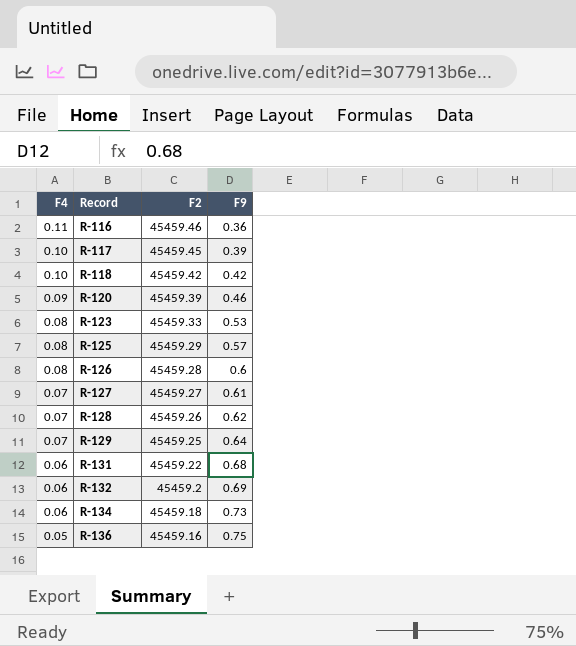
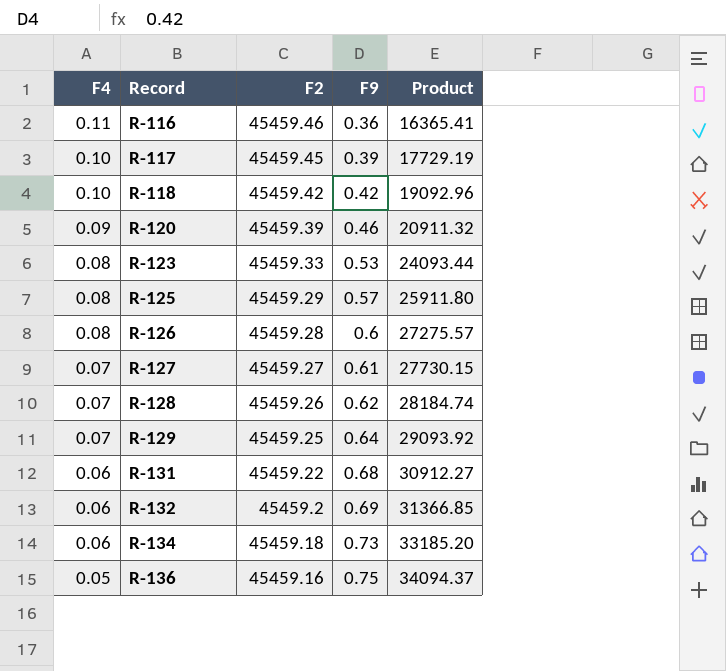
column Product | formula: none -> [F2] * [F9]

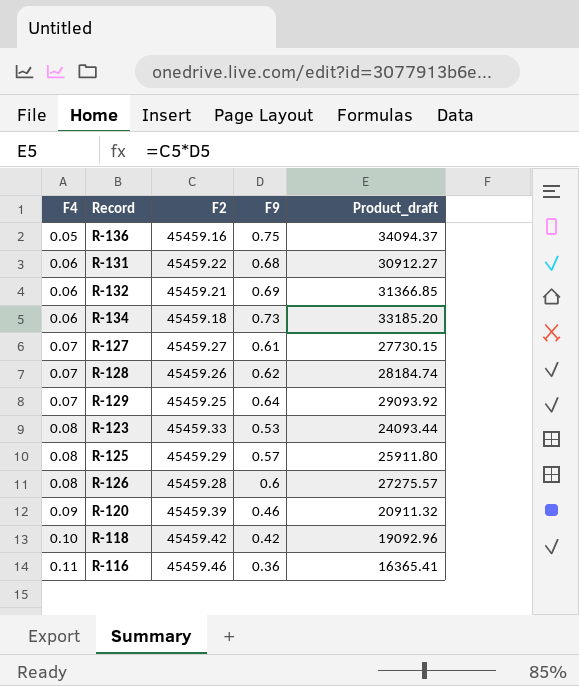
row order: F4 descending -> F4 ascending
column name: Product -> Product_draft
row R-117: 0.10 | 45459.45 | 0.39 | 17729.19 -> none
R-132 | F2: 45459.2 -> 45459.21

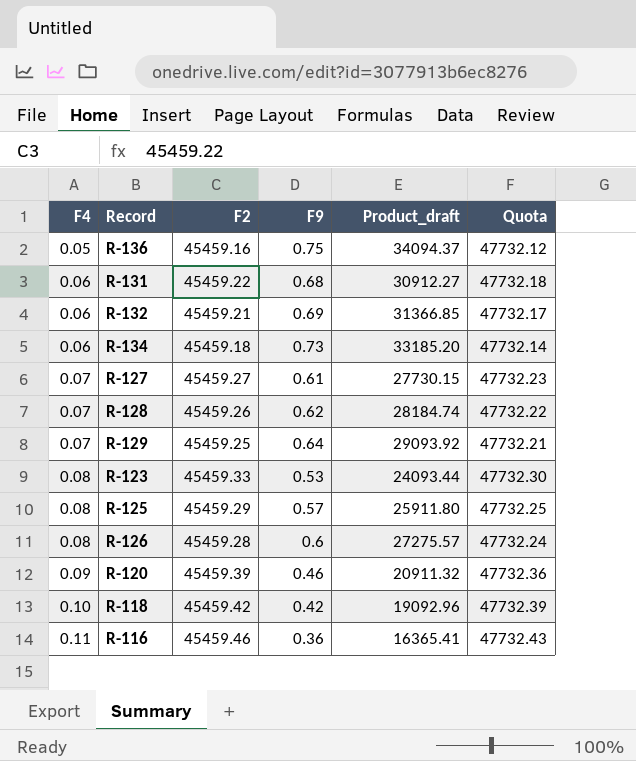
column Quota | formula: none -> [F2] * 1.05

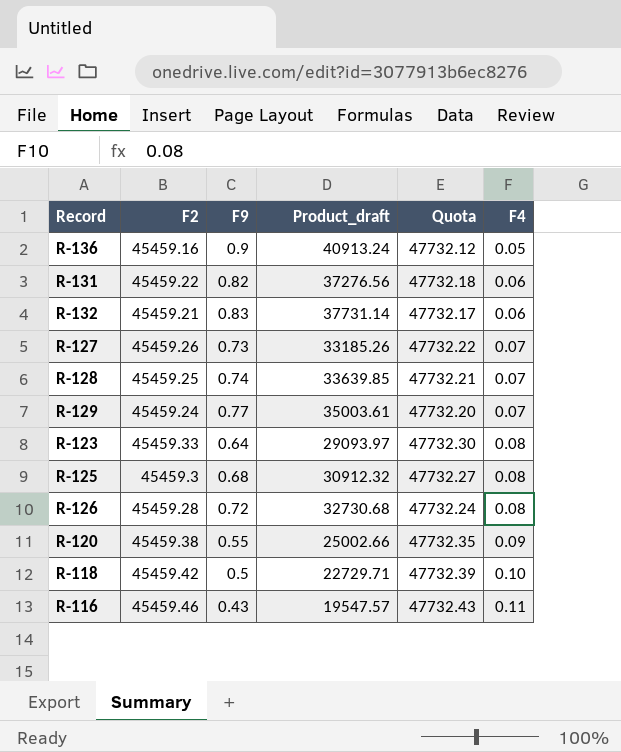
column F4 | position: 1 -> 6
row R-134: 0.06 | 45459.18 | 0.73 | 33185.20 | 47732.14 -> none
R-136 | F9: 0.75 -> 0.9
R-136 | Product_draft: 34094.37 -> 40913.24
R-131 | F9: 0.68 -> 0.82
R-131 | Product_draft: 30912.27 -> 37276.56
R-132 | F9: 0.69 -> 0.83
R-132 | Product_draft: 31366.85 -> 37731.14
R-127 | F2: 45459.27 -> 45459.26
R-127 | F9: 0.61 -> 0.73
R-127 | Product_draft: 27730.15 -> 33185.26
R-127 | Quota: 47732.23 -> 47732.22
R-128 | F2: 45459.26 -> 45459.25
R-128 | F9: 0.62 -> 0.74
R-128 | Product_draft: 28184.74 -> 33639.85
R-128 | Quota: 47732.22 -> 47732.21
R-129 | F2: 45459.25 -> 45459.24
R-129 | F9: 0.64 -> 0.77
R-129 | Product_draft: 29093.92 -> 35003.61
R-129 | Quota: 47732.21 -> 47732.20
R-123 | F9: 0.53 -> 0.64
R-123 | Product_draft: 24093.44 -> 29093.97
R-125 | F2: 45459.29 -> 45459.3
R-125 | F9: 0.57 -> 0.68
R-125 | Product_draft: 25911.80 -> 30912.32
R-125 | Quota: 47732.25 -> 47732.27
R-126 | F9: 0.6 -> 0.72
R-126 | Product_draft: 27275.57 -> 32730.68
R-120 | F2: 45459.39 -> 45459.38
R-120 | F9: 0.46 -> 0.55
R-120 | Product_draft: 20911.32 -> 25002.66
R-120 | Quota: 47732.36 -> 47732.35
R-118 | F9: 0.42 -> 0.5
R-118 | Product_draft: 19092.96 -> 22729.71
R-116 | F9: 0.36 -> 0.43
R-116 | Product_draft: 16365.41 -> 19547.57

